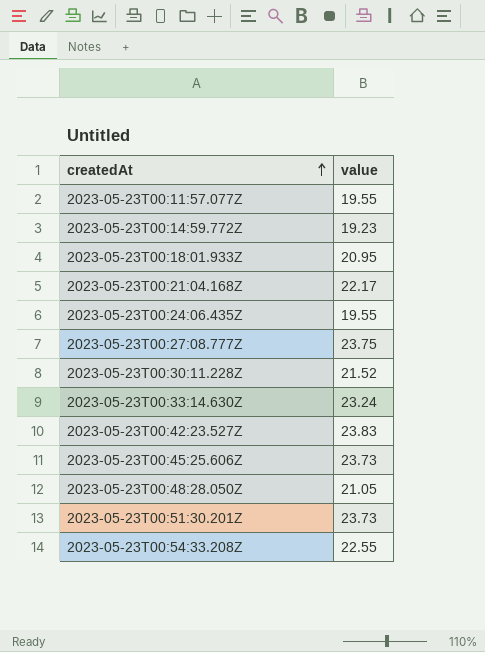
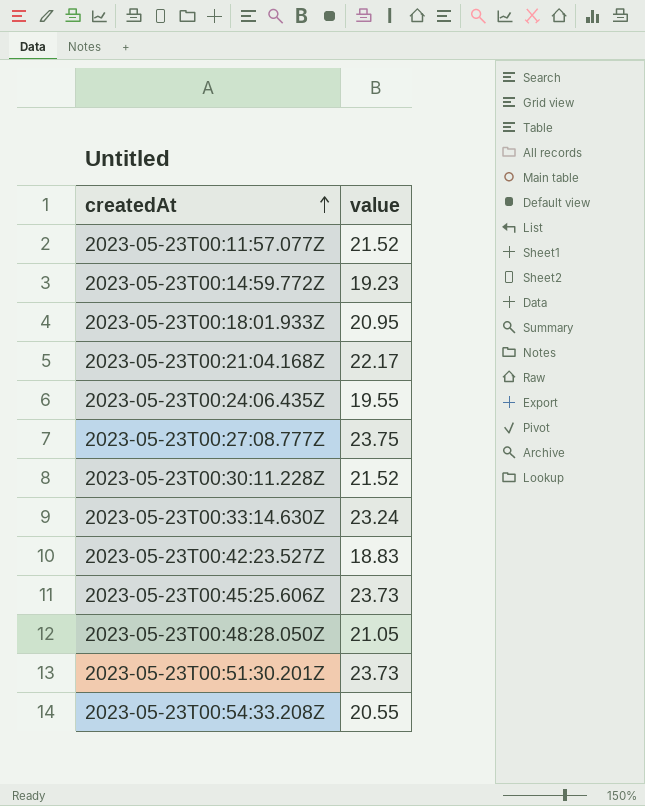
2023-05-23T00:11:57.077Z | value: 19.55 -> 21.52
2023-05-23T00:42:23.527Z | value: 23.83 -> 18.83
2023-05-23T00:54:33.208Z | value: 22.55 -> 20.55

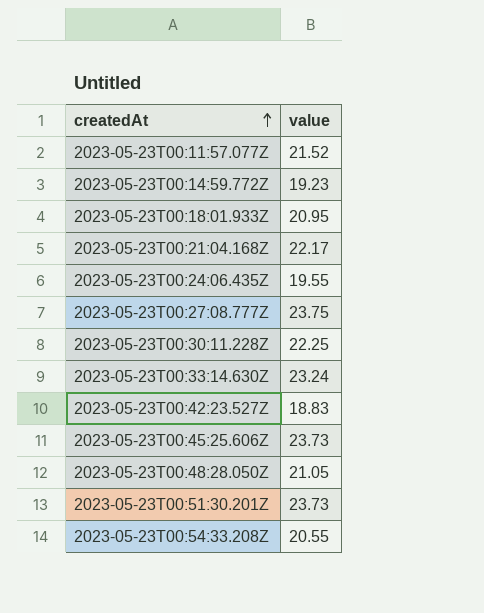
2023-05-23T00:30:11.228Z | value: 21.52 -> 22.25

